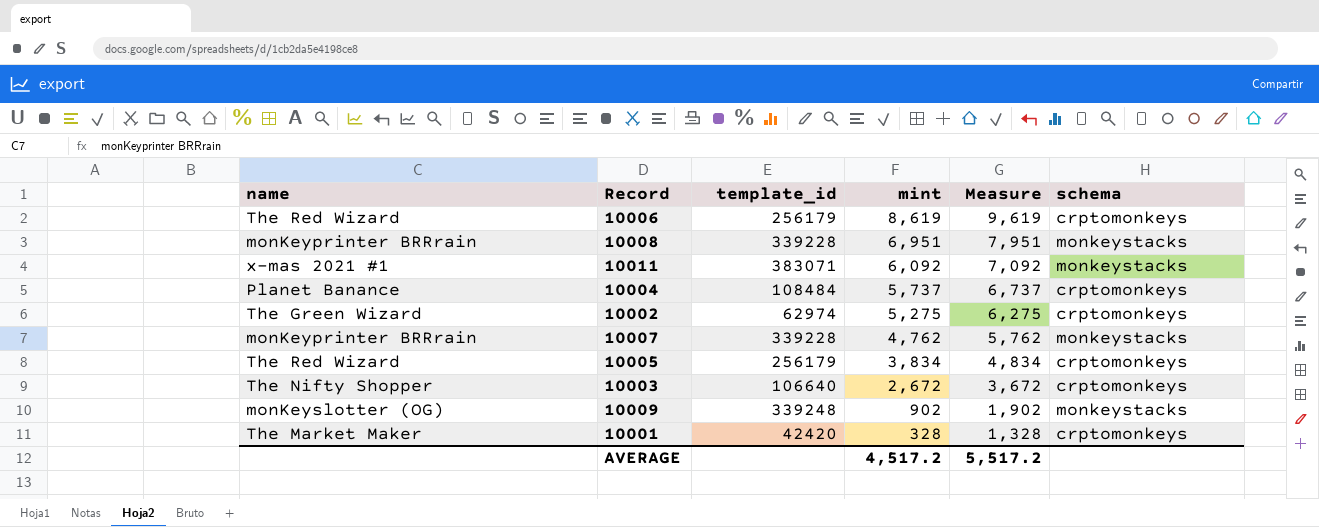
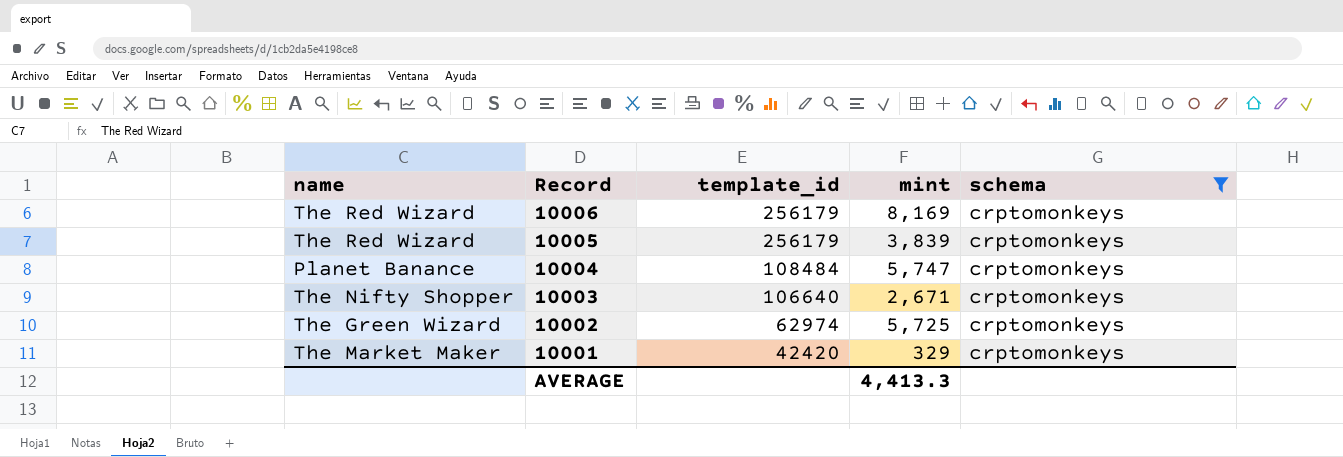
filter: none -> schema = crptomonkeys
row order: mint descending -> Record descending
column Measure | formula: [mint] + 1000 -> none
10006 | mint: 8,619 -> 8,169
10005 | mint: 3,834 -> 3,839
10004 | mint: 5,737 -> 5,747
10003 | mint: 2,672 -> 2,671
10002 | mint: 5,275 -> 5,725
10001 | mint: 328 -> 329
AVERAGE | mint: 4,517.2 -> 4,413.3

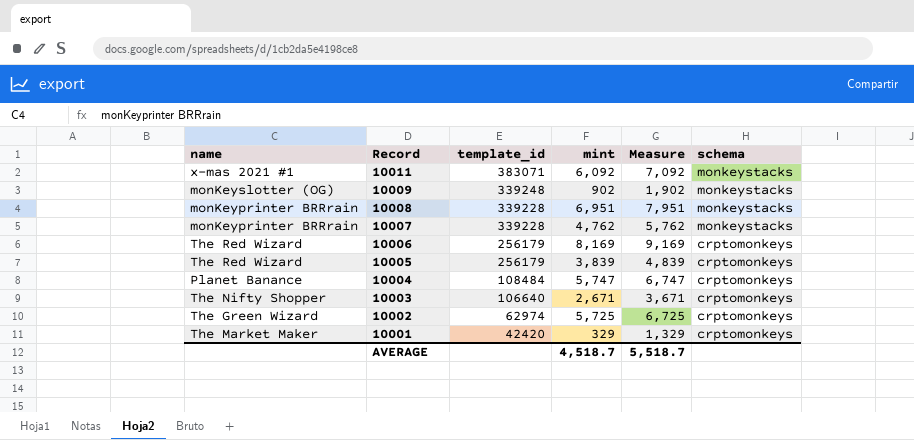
filter: schema = crptomonkeys -> none
column Measure | formula: none -> [mint] + 1000
AVERAGE | mint: 4,413.3 -> 4,518.7

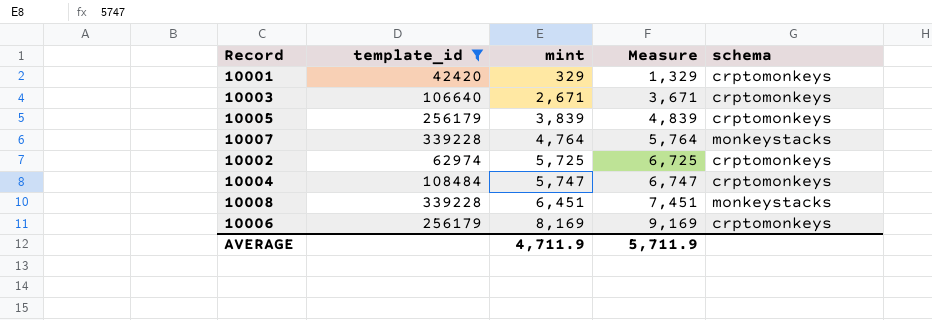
filter: none -> template_id <= 339228
row order: Record descending -> mint ascending
column name | position: 1 -> none
10007 | mint: 4,762 -> 4,764
10007 | Measure: 5,762 -> 5,764
10008 | mint: 6,951 -> 6,451
10008 | Measure: 7,951 -> 7,451
AVERAGE | mint: 4,518.7 -> 4,711.9
AVERAGE | Measure: 5,518.7 -> 5,711.9

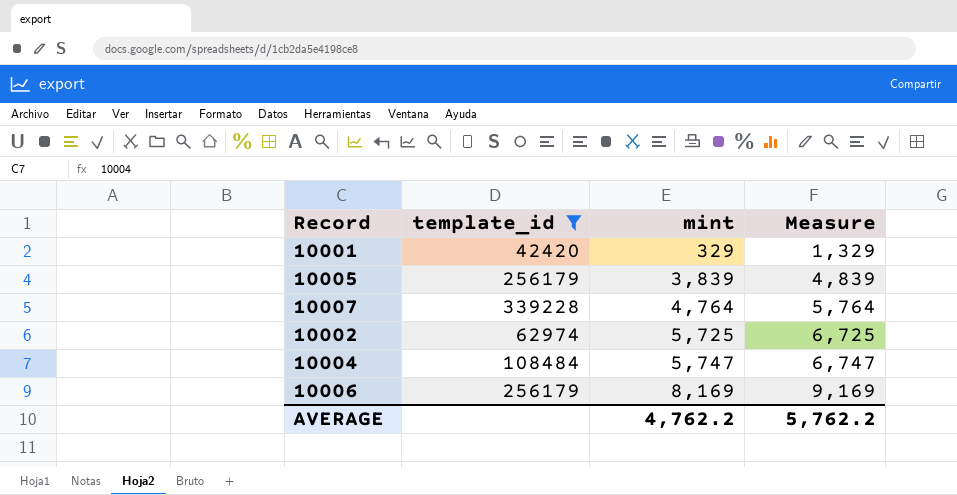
column schema | position: 5 -> none
row 10003: 106640 | 2,671 | 3,671 | crptomonkeys -> none
row 10008: 339228 | 6,451 | 7,451 | monkeystacks -> none
AVERAGE | mint: 4,711.9 -> 4,762.2
AVERAGE | Measure: 5,711.9 -> 5,762.2

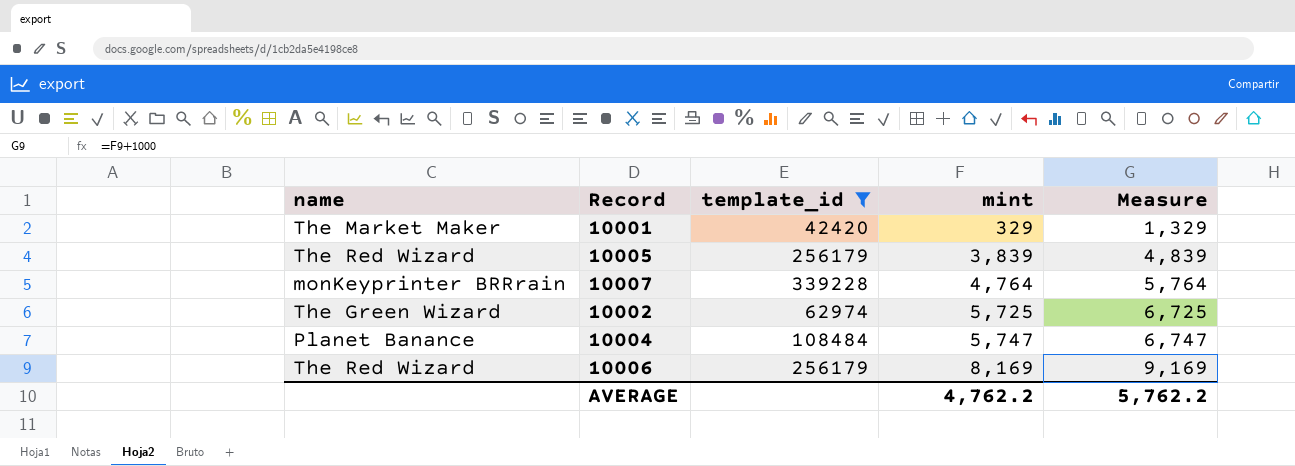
column name | position: none -> 1

